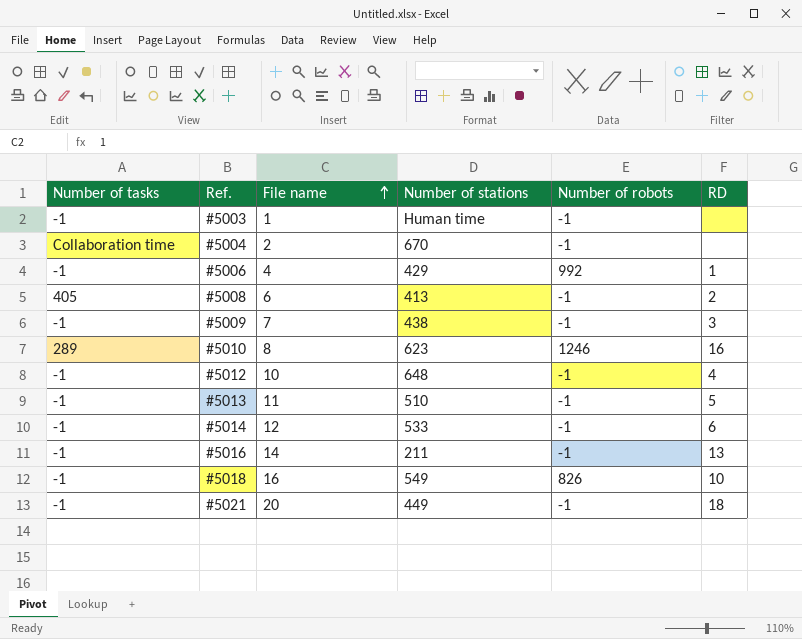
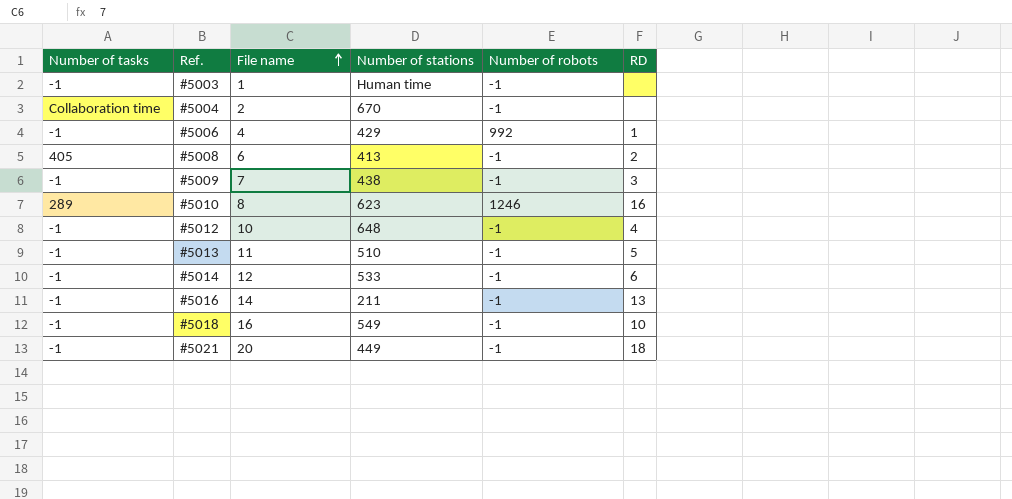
#5018 | Number of robots: 826 -> -1

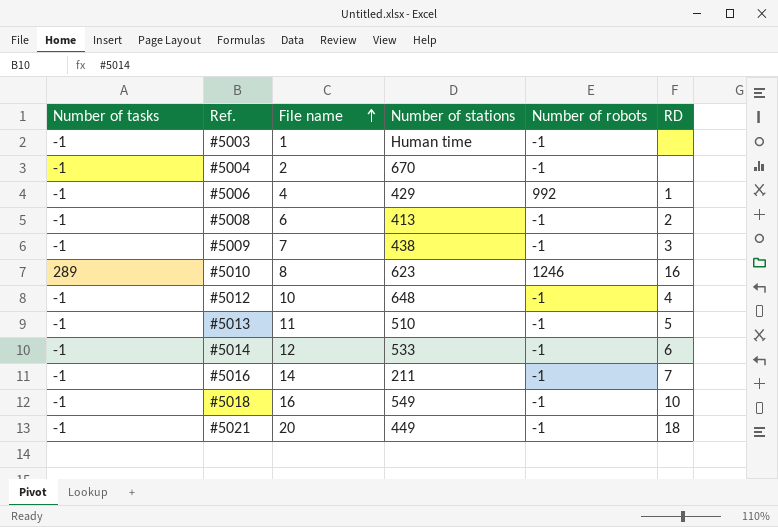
#5004 | Number of tasks: Collaboration time -> -1
#5008 | Number of tasks: 405 -> -1
#5016 | RD: 13 -> 7

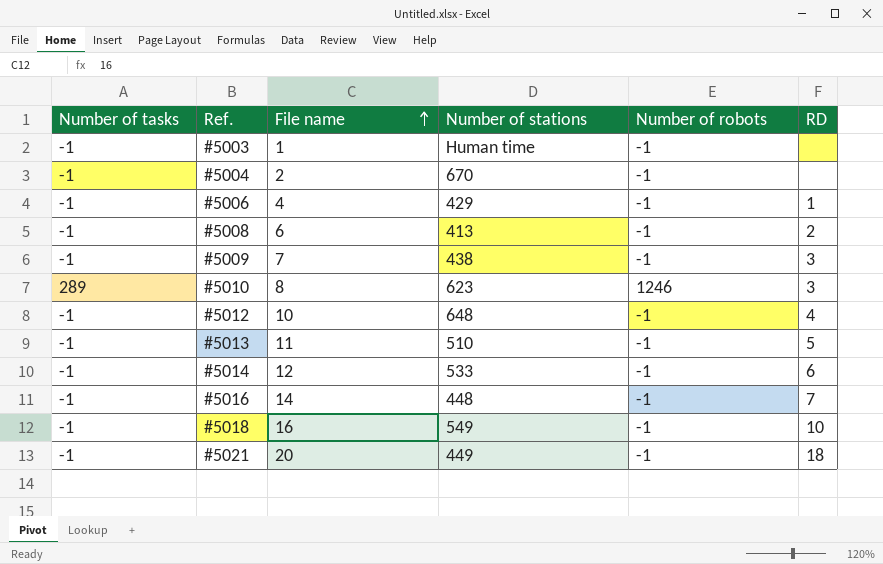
#5006 | Number of robots: 992 -> -1
#5010 | RD: 16 -> 3
#5016 | Number of stations: 211 -> 448

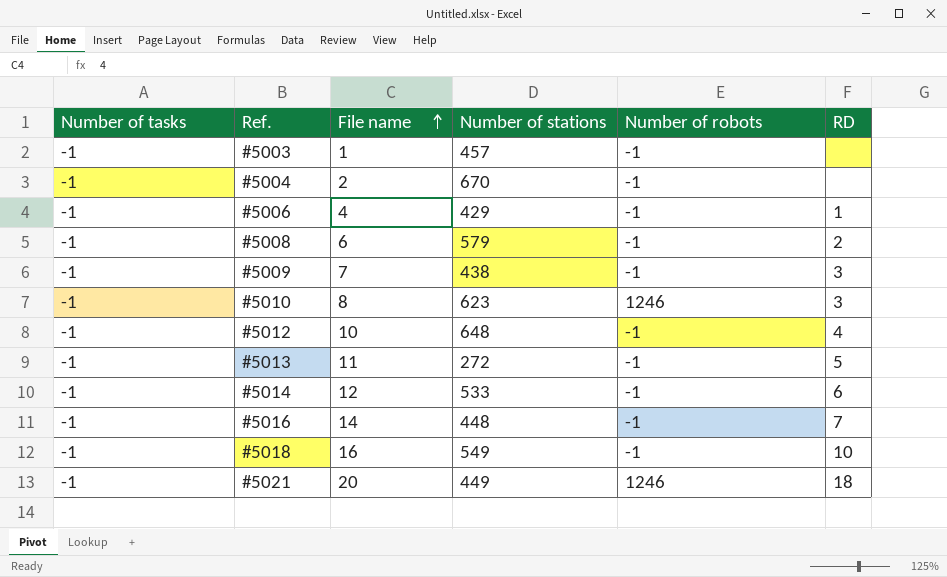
#5003 | Number of stations: Human time -> 457
#5008 | Number of stations: 413 -> 579
#5010 | Number of tasks: 289 -> -1
#5013 | Number of stations: 510 -> 272
#5021 | Number of robots: -1 -> 1246

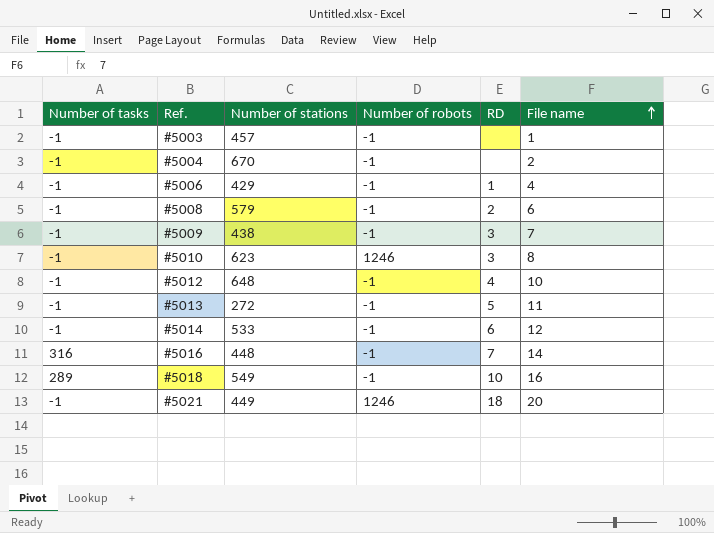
column File name | position: 3 -> 6
#5016 | Number of tasks: -1 -> 316
#5018 | Number of tasks: -1 -> 289

